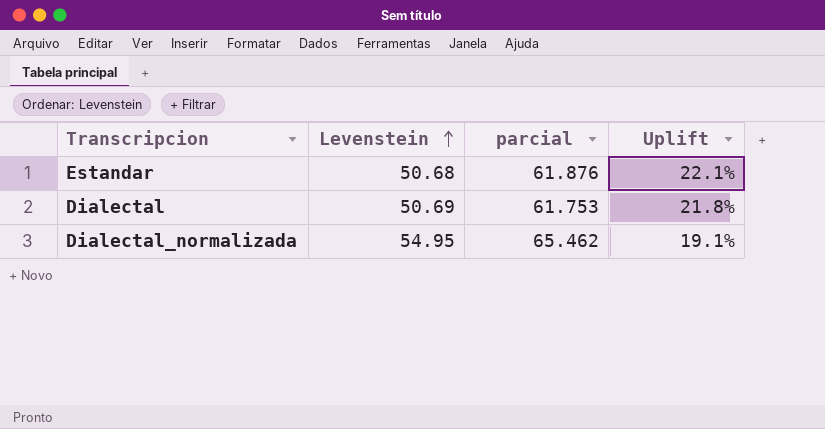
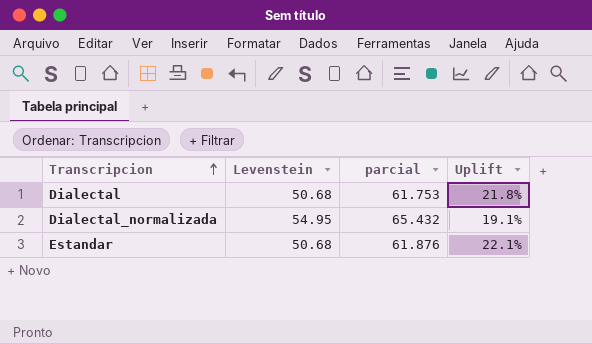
row order: Levenstein ascending -> Transcripcion ascending
Dialectal | Levenstein: 50.69 -> 50.68
Dialectal_normalizada | parcial: 65.462 -> 65.432

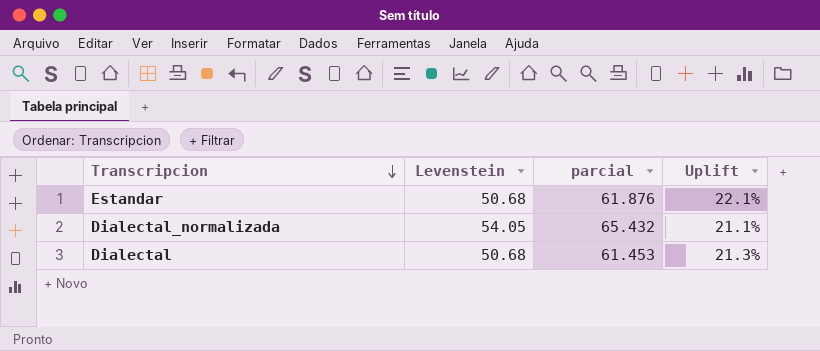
row order: Transcripcion ascending -> Transcripcion descending
Dialectal_normalizada | Levenstein: 54.95 -> 54.05
Dialectal_normalizada | Uplift: 19.1% -> 21.1%
Dialectal | parcial: 61.753 -> 61.453
Dialectal | Uplift: 21.8% -> 21.3%

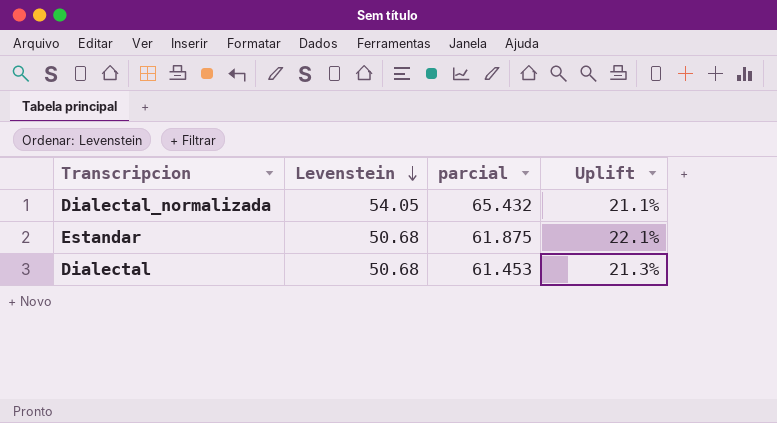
row order: Transcripcion descending -> Levenstein descending
Estandar | parcial: 61.876 -> 61.875

